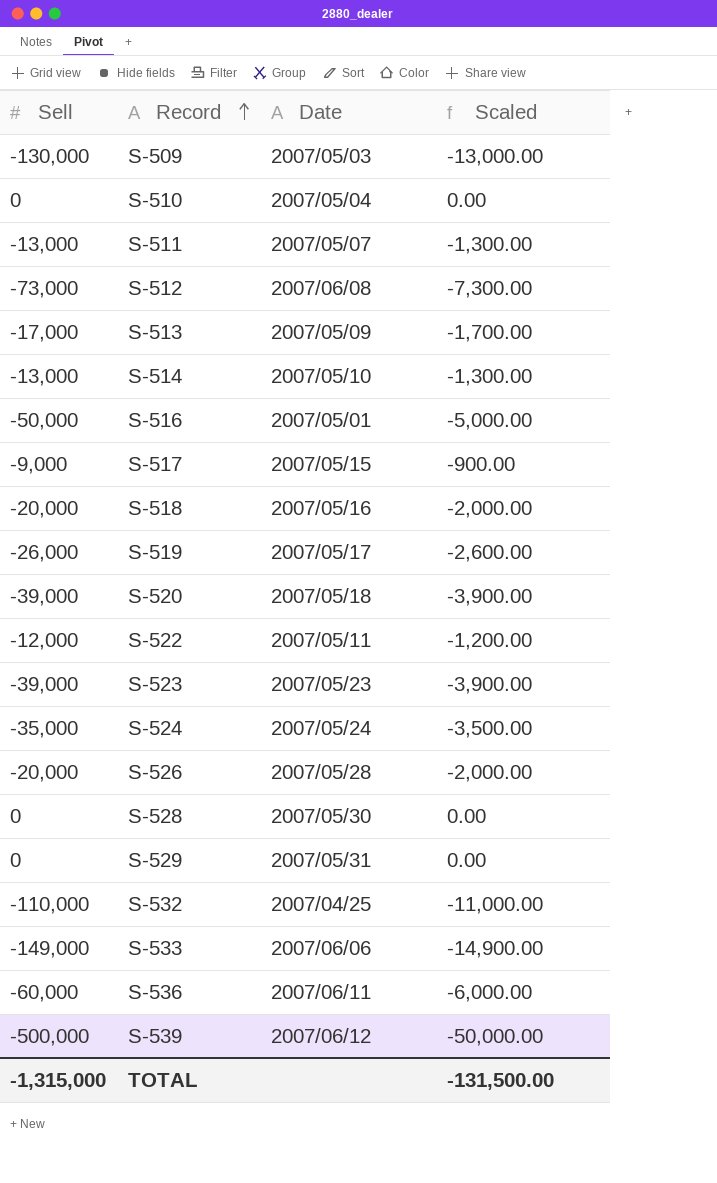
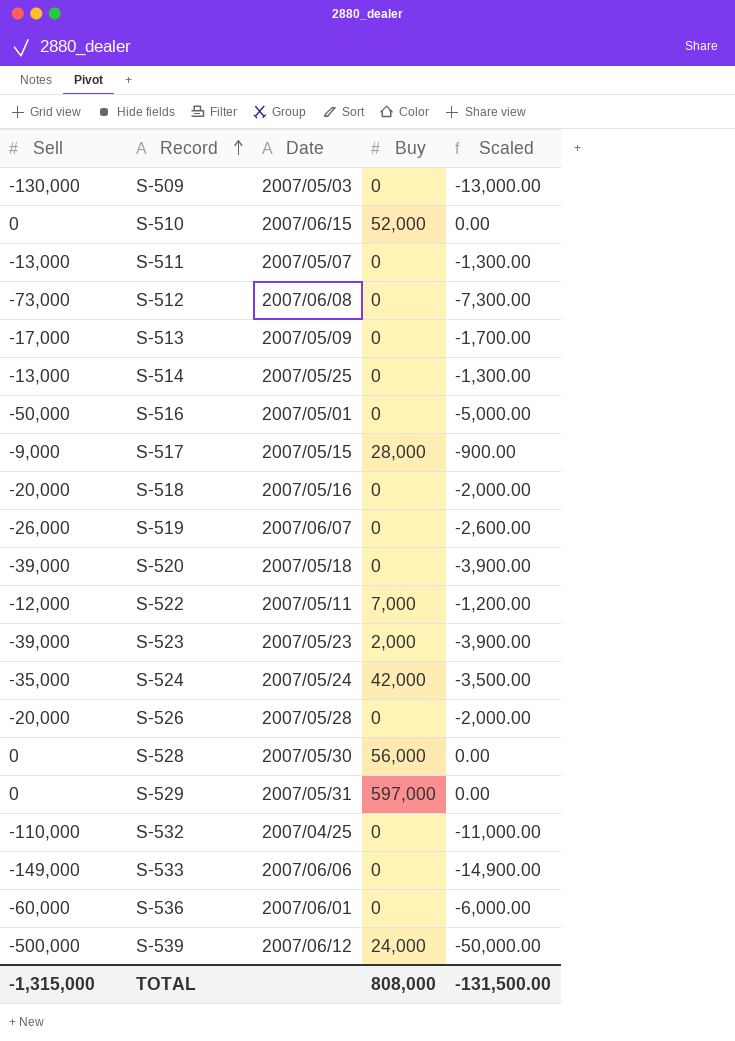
column Buy | position: none -> 4
S-510 | Date: 2007/05/04 -> 2007/06/15
S-514 | Date: 2007/05/10 -> 2007/05/25
S-519 | Date: 2007/05/17 -> 2007/06/07
S-536 | Date: 2007/06/11 -> 2007/06/01

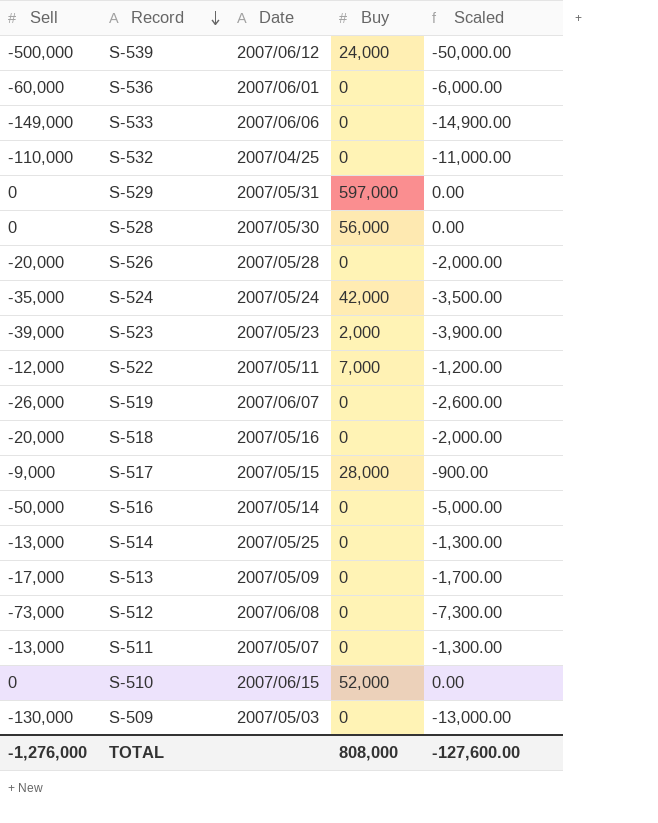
row order: Record ascending -> Record descending
row S-520: -39,000 | 2007/05/18 | 0 | -3,900.00 -> none
S-516 | Date: 2007/05/01 -> 2007/05/14
TOTAL | Sell: -1,315,000 -> -1,276,000
TOTAL | Scaled: -131,500.00 -> -127,600.00

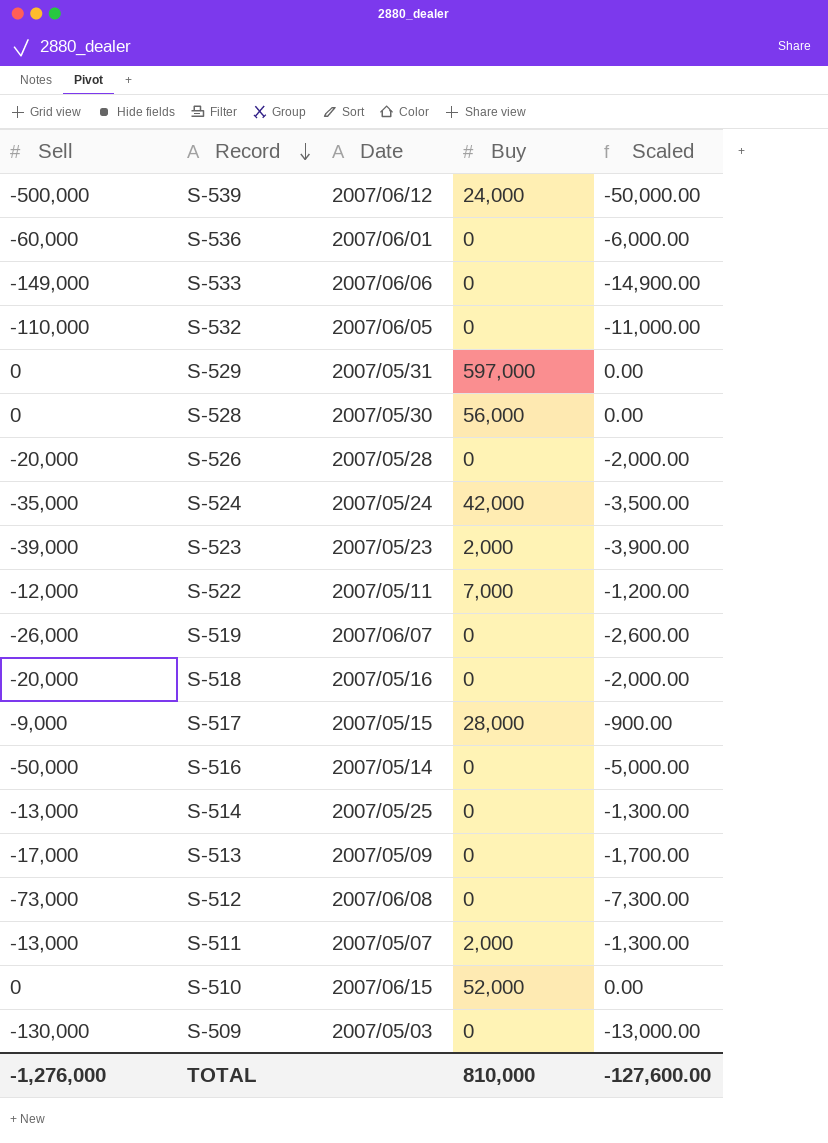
S-532 | Date: 2007/04/25 -> 2007/06/05
S-511 | Buy: 0 -> 2,000
TOTAL | Buy: 808,000 -> 810,000

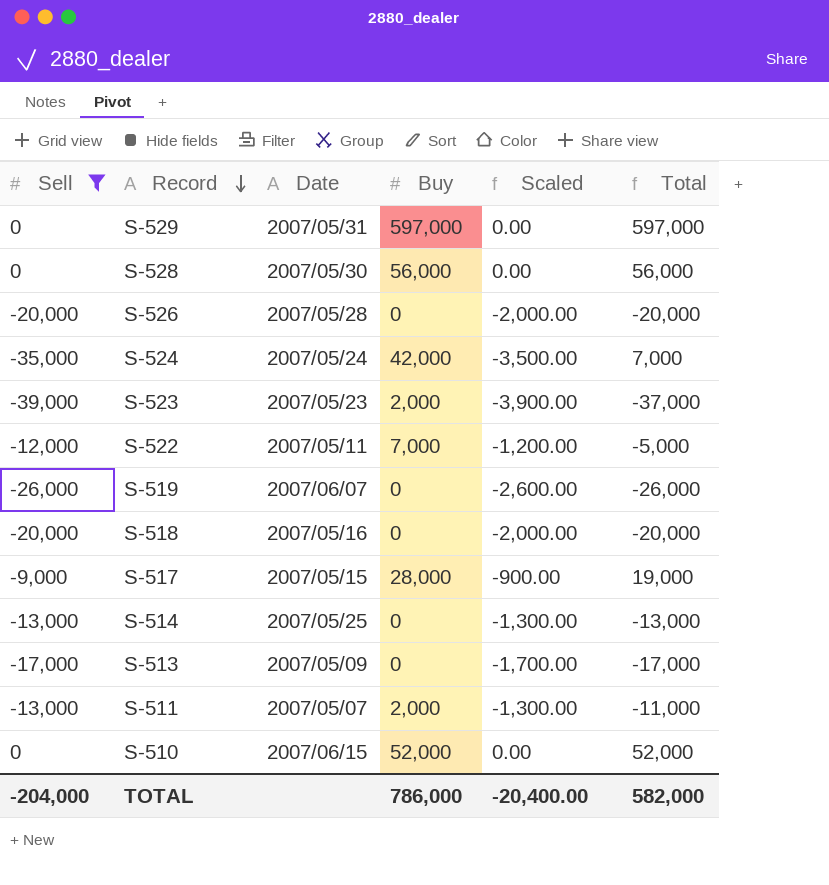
filter: none -> Sell >= -39,000
column Total | formula: none -> [Sell] + [Buy]
TOTAL | Sell: -1,276,000 -> -204,000
TOTAL | Buy: 810,000 -> 786,000
TOTAL | Scaled: -127,600.00 -> -20,400.00

